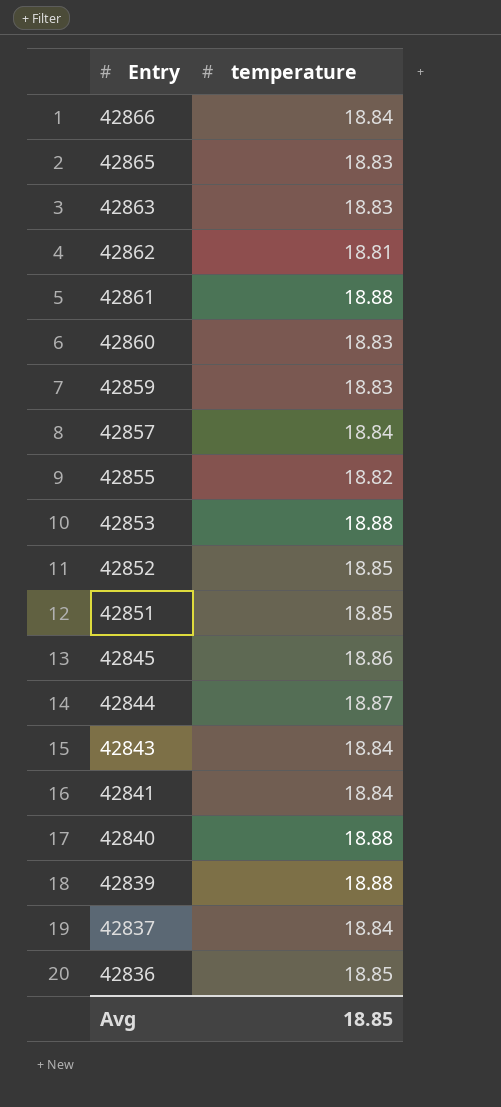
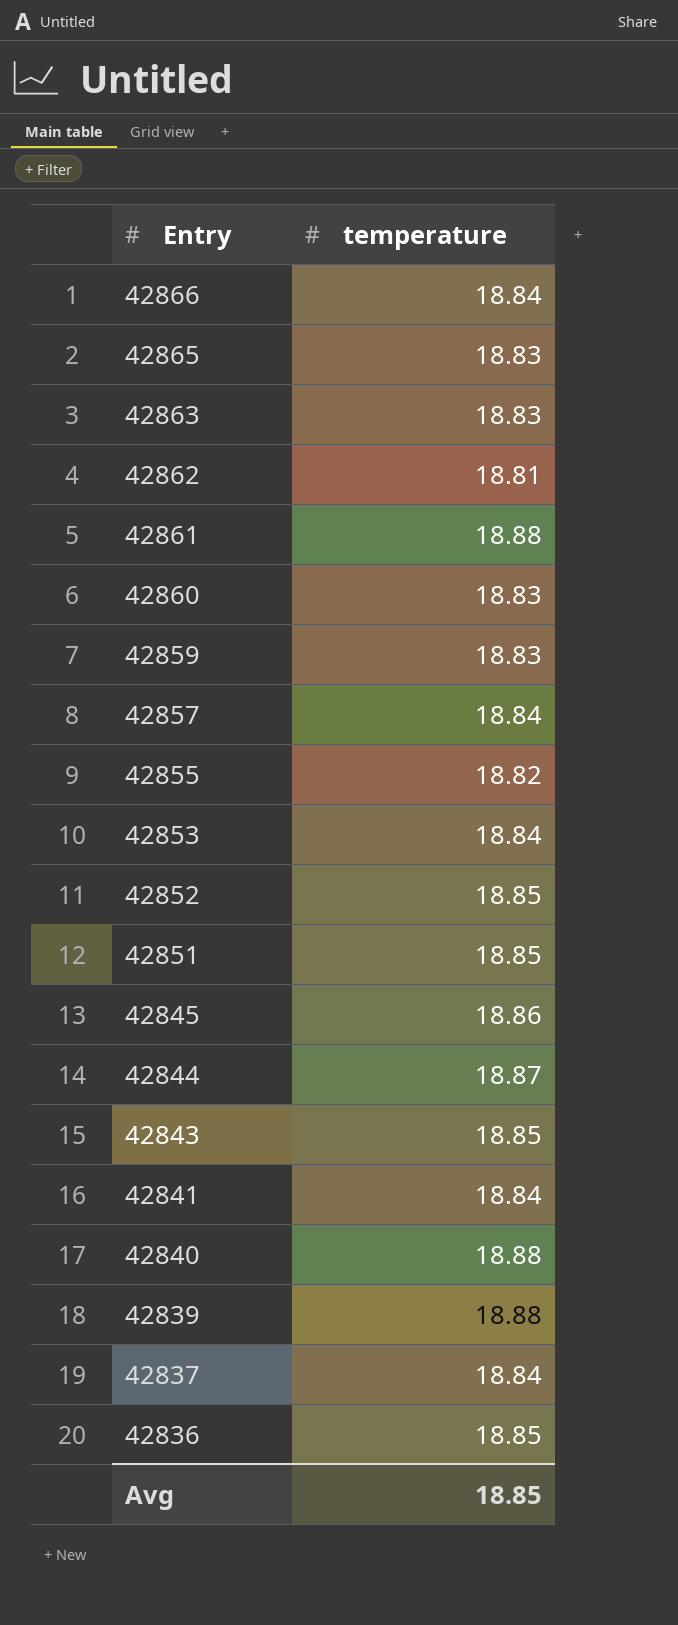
42853 | temperature: 18.88 -> 18.84
42843 | temperature: 18.84 -> 18.85

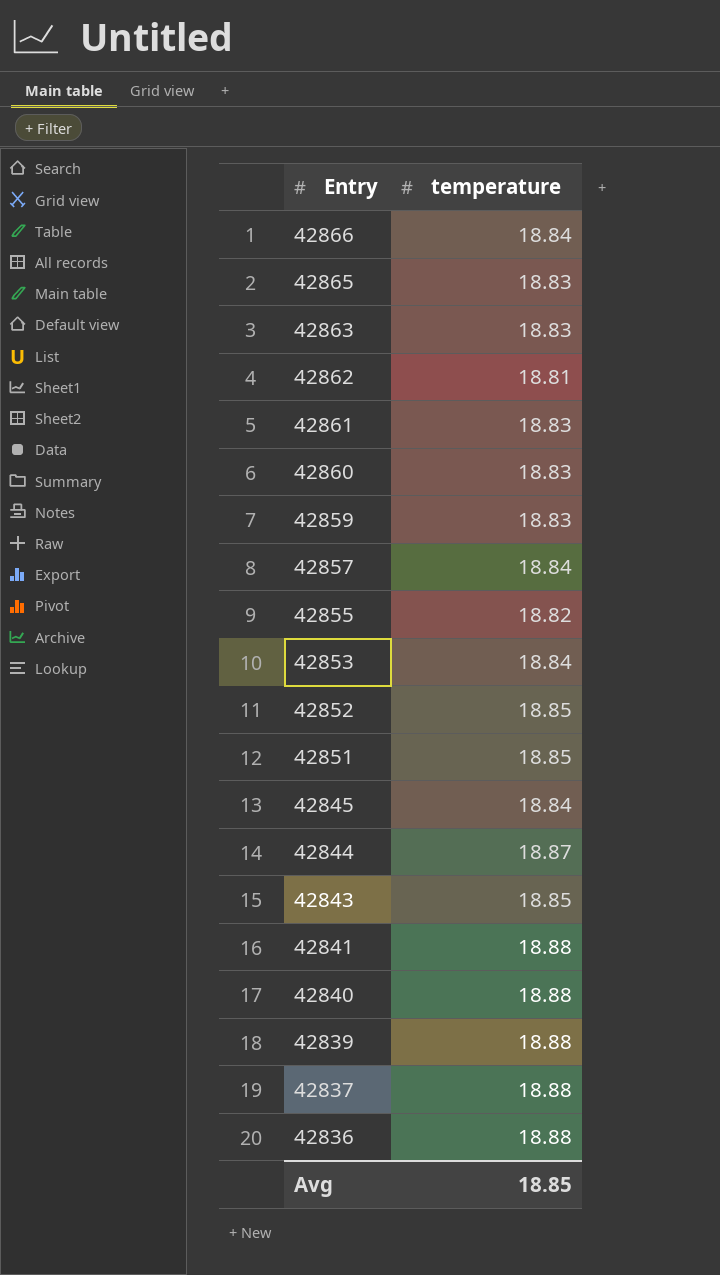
42861 | temperature: 18.88 -> 18.83
42845 | temperature: 18.86 -> 18.84
42841 | temperature: 18.84 -> 18.88
42837 | temperature: 18.84 -> 18.88
42836 | temperature: 18.85 -> 18.88

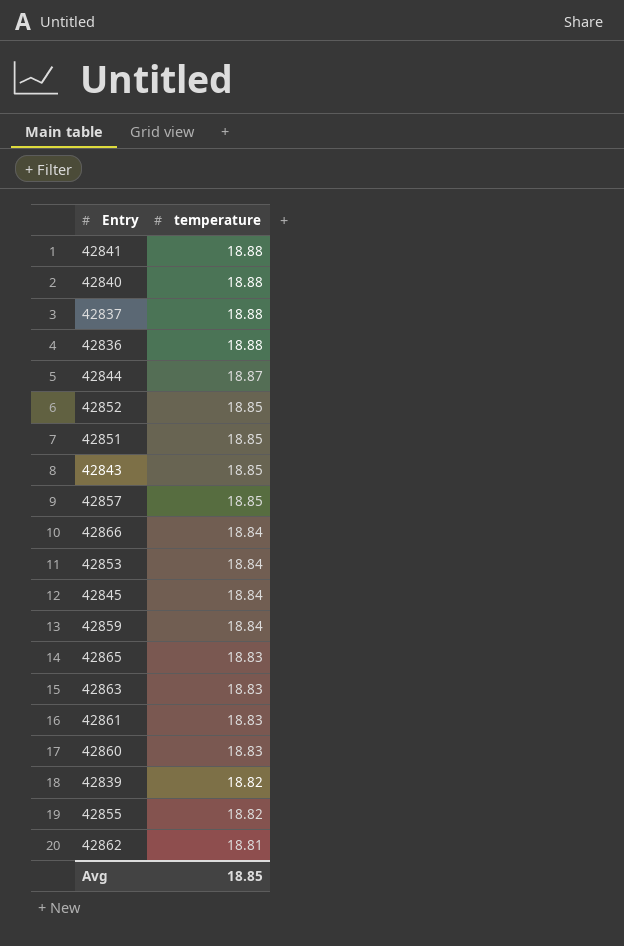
row order: Entry descending -> temperature descending
42857 | temperature: 18.84 -> 18.85
42859 | temperature: 18.83 -> 18.84
42839 | temperature: 18.88 -> 18.82

